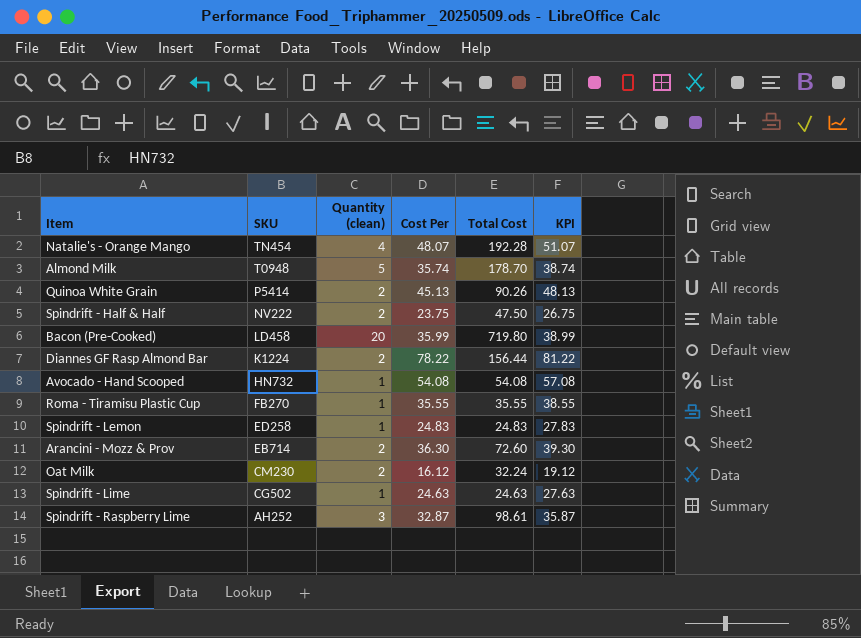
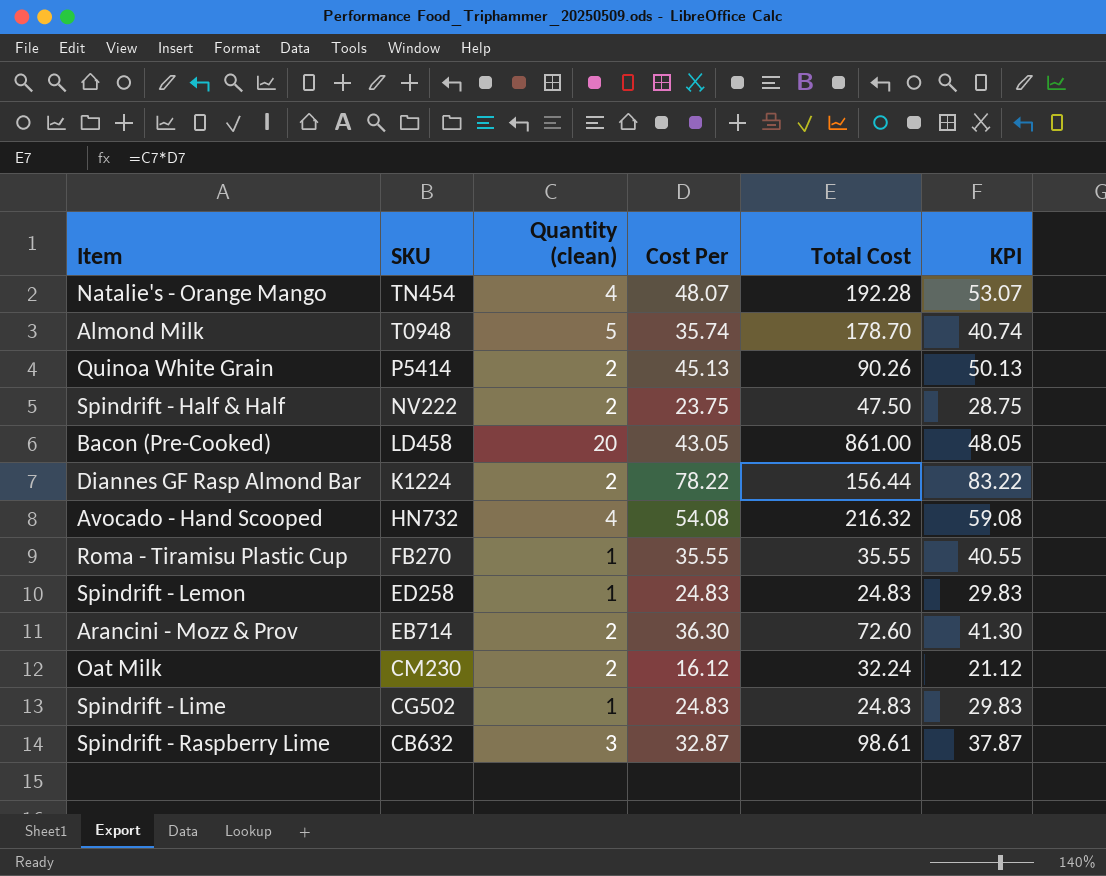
column KPI | formula: [Cost Per] + 3 -> [Cost Per] + 5
Bacon (Pre-Cooked) | Cost Per: 35.99 -> 43.05
Bacon (Pre-Cooked) | Total Cost: 719.80 -> 861.00
Avocado - Hand Scooped | Quantity (clean): 1 -> 4
Avocado - Hand Scooped | Total Cost: 54.08 -> 216.32
Spindrift - Lime | Cost Per: 24.63 -> 24.83
Spindrift - Lime | Total Cost: 24.63 -> 24.83
Spindrift - Raspberry Lime | SKU: AH252 -> CB632

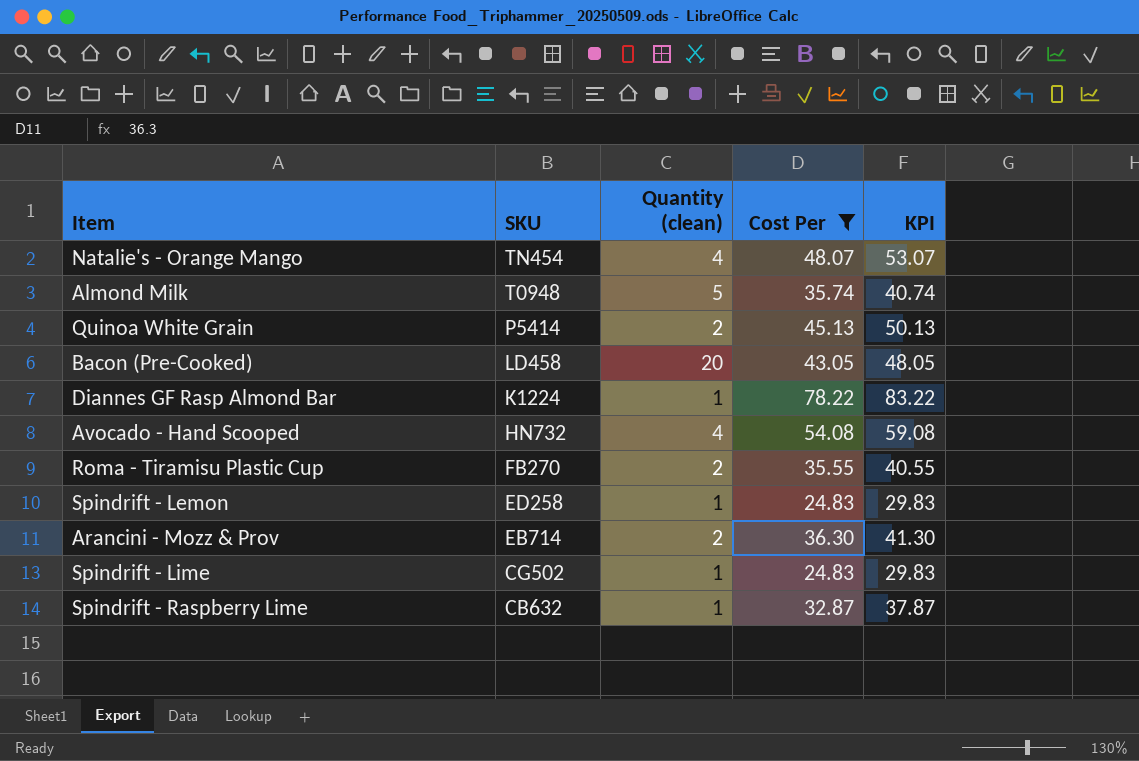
filter: none -> Cost Per >= 24.83
column Total Cost | formula: [Quantity (clean)] * [Cost Per] -> none
Diannes GF Rasp Almond Bar | Quantity (clean): 2 -> 1
Roma - Tiramisu Plastic Cup | Quantity (clean): 1 -> 2
Spindrift - Raspberry Lime | Quantity (clean): 3 -> 1

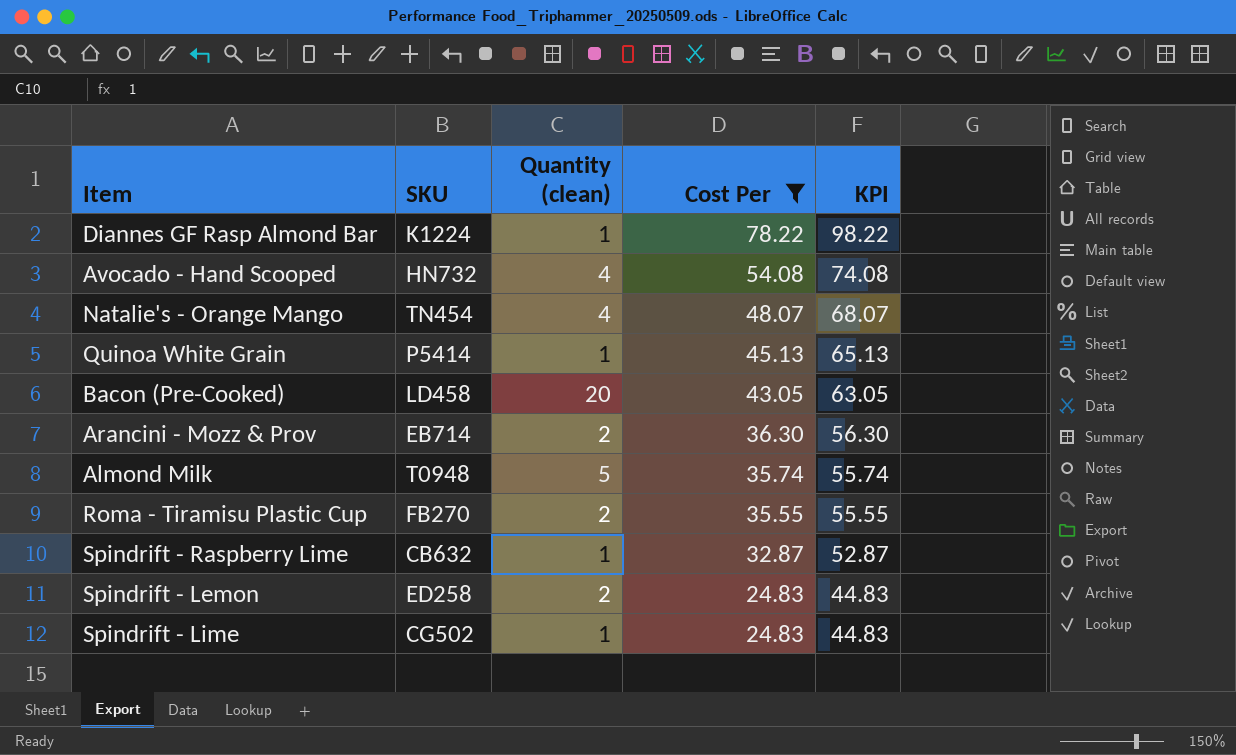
row order: SKU descending -> Cost Per descending
column KPI | formula: [Cost Per] + 5 -> [Cost Per] + 20
Quinoa White Grain | Quantity (clean): 2 -> 1
Spindrift - Lemon | Quantity (clean): 1 -> 2

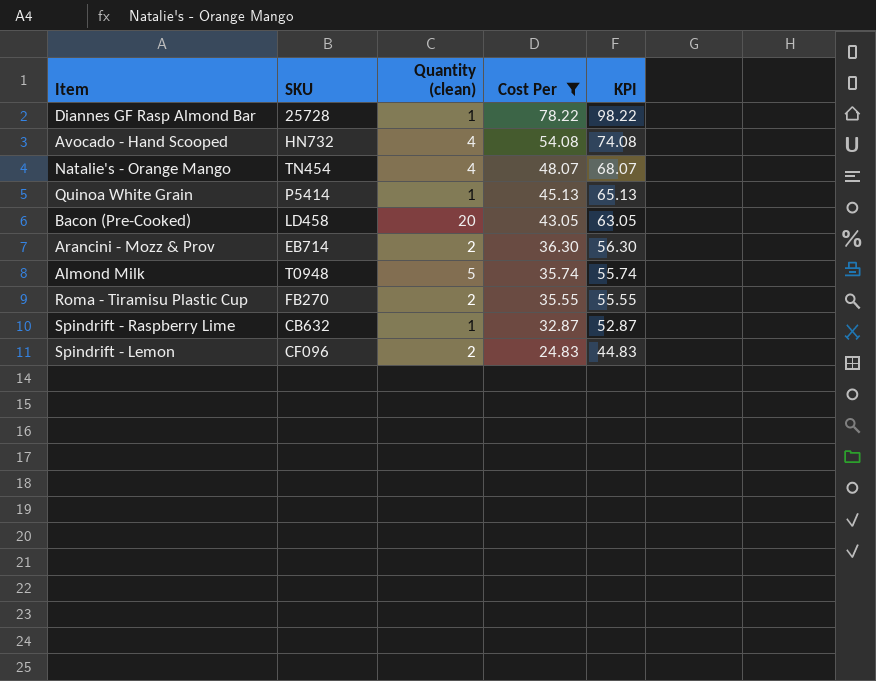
row Spindrift - Lime: CG502 | 1 | 24.83 | 44.83 -> none
Diannes GF Rasp Almond Bar | SKU: K1224 -> 25728
Spindrift - Lemon | SKU: ED258 -> CF096

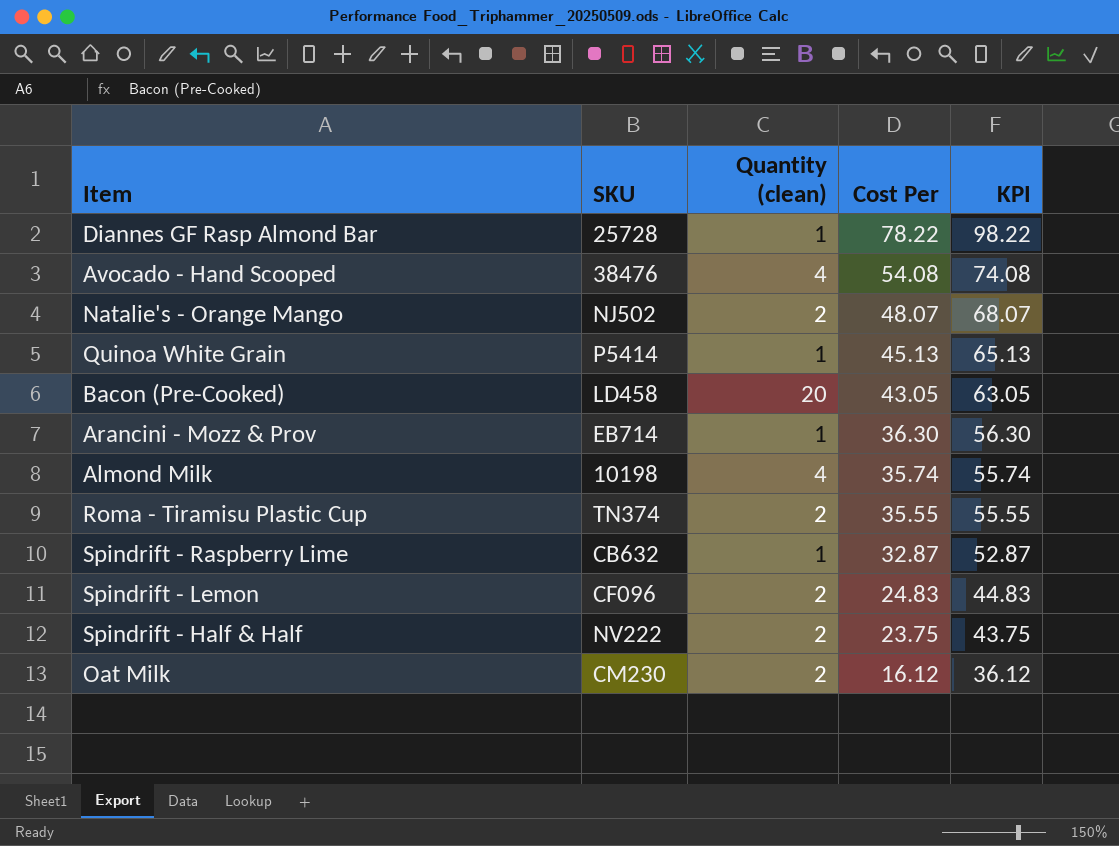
filter: Cost Per >= 24.83 -> none
Avocado - Hand Scooped | SKU: HN732 -> 38476
Natalie's - Orange Mango | SKU: TN454 -> NJ502
Natalie's - Orange Mango | Quantity (clean): 4 -> 2
Arancini - Mozz & Prov | Quantity (clean): 2 -> 1
Almond Milk | SKU: T0948 -> 10198
Almond Milk | Quantity (clean): 5 -> 4
Roma - Tiramisu Plastic Cup | SKU: FB270 -> TN374

